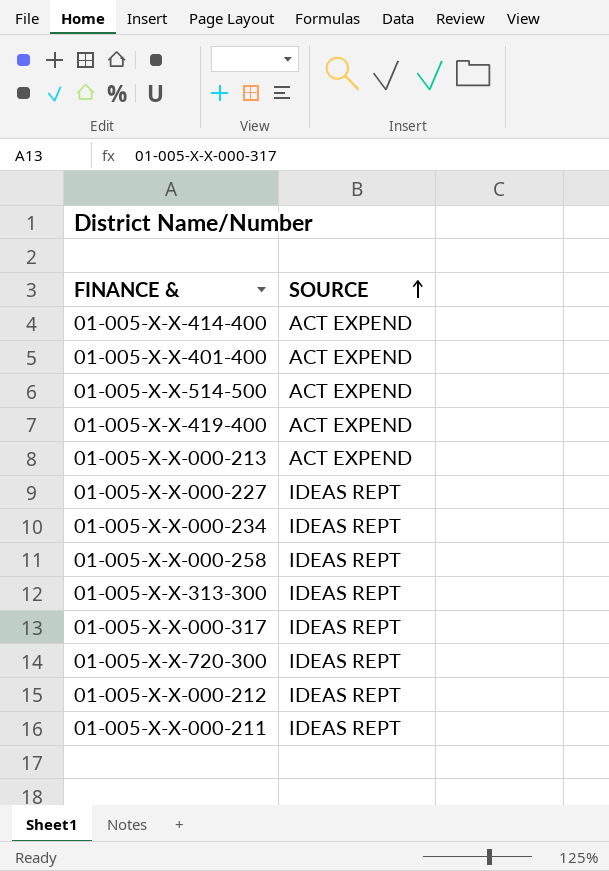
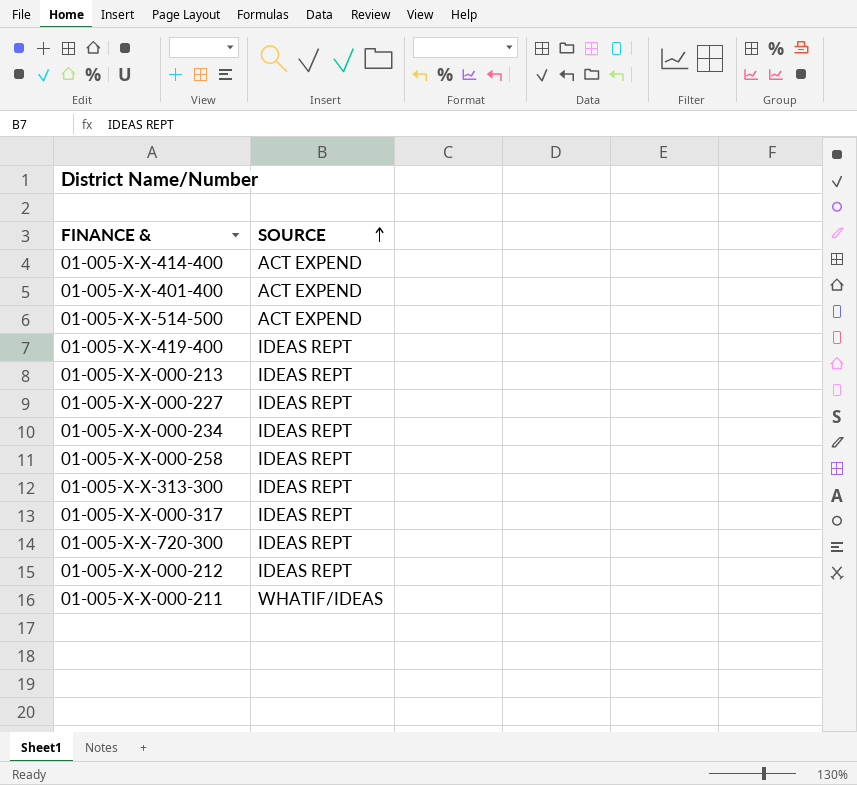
01-005-X-X-419-400 | SOURCE: ACT EXPEND -> IDEAS REPT
01-005-X-X-000-213 | SOURCE: ACT EXPEND -> IDEAS REPT
01-005-X-X-000-211 | SOURCE: IDEAS REPT -> WHATIF/IDEAS

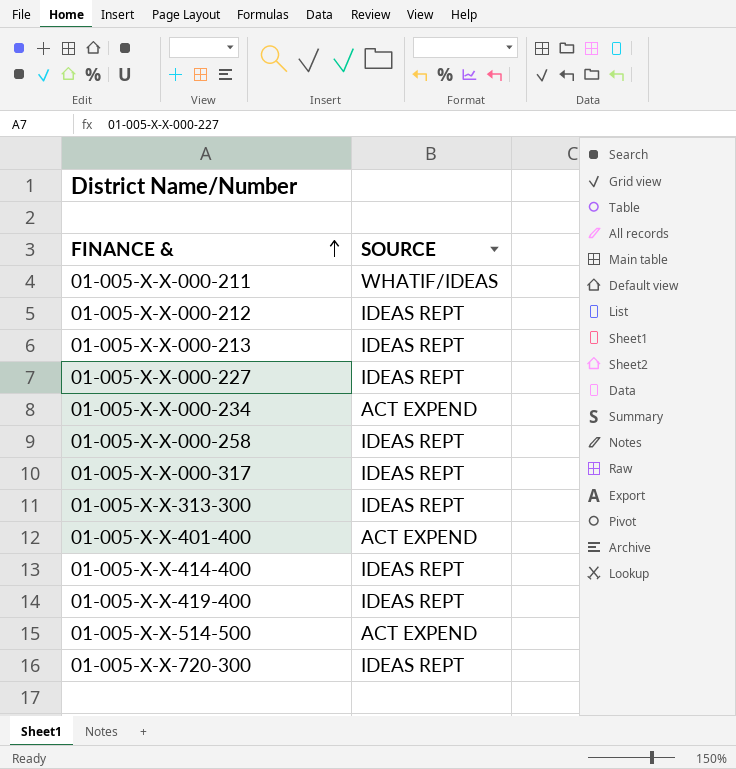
row order: SOURCE ascending -> FINANCE & ascending
01-005-X-X-000-234 | SOURCE: IDEAS REPT -> ACT EXPEND
01-005-X-X-414-400 | SOURCE: ACT EXPEND -> IDEAS REPT

